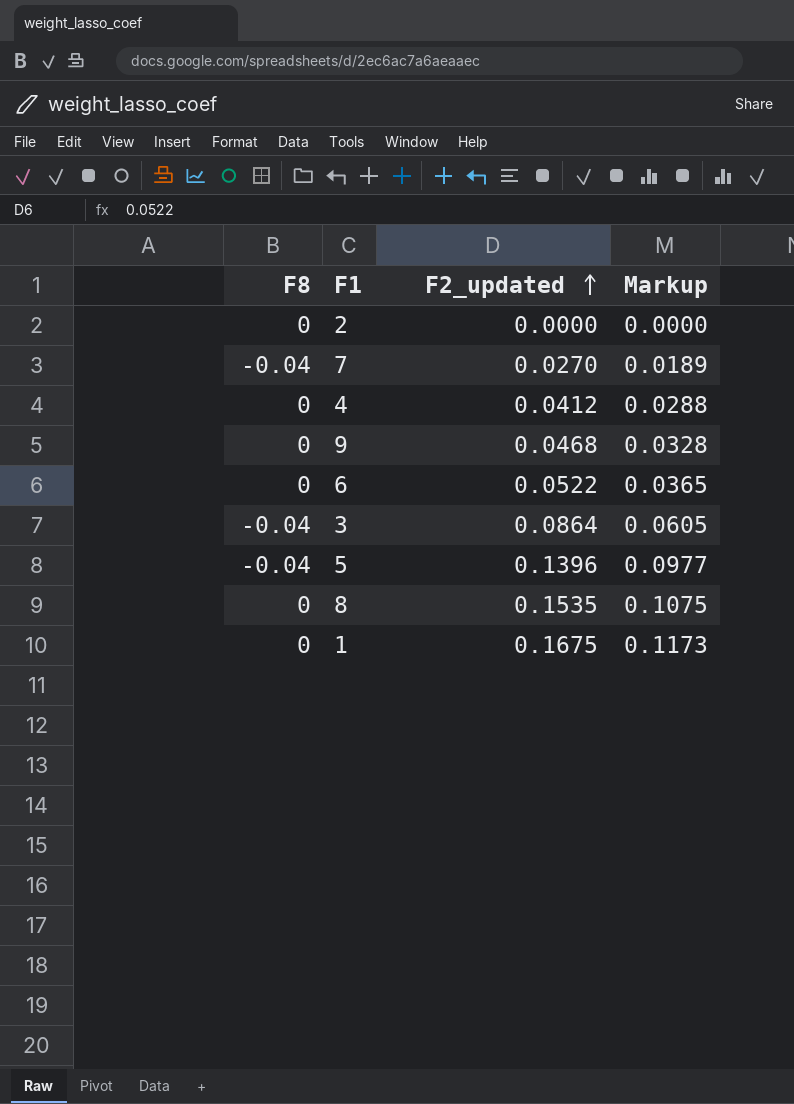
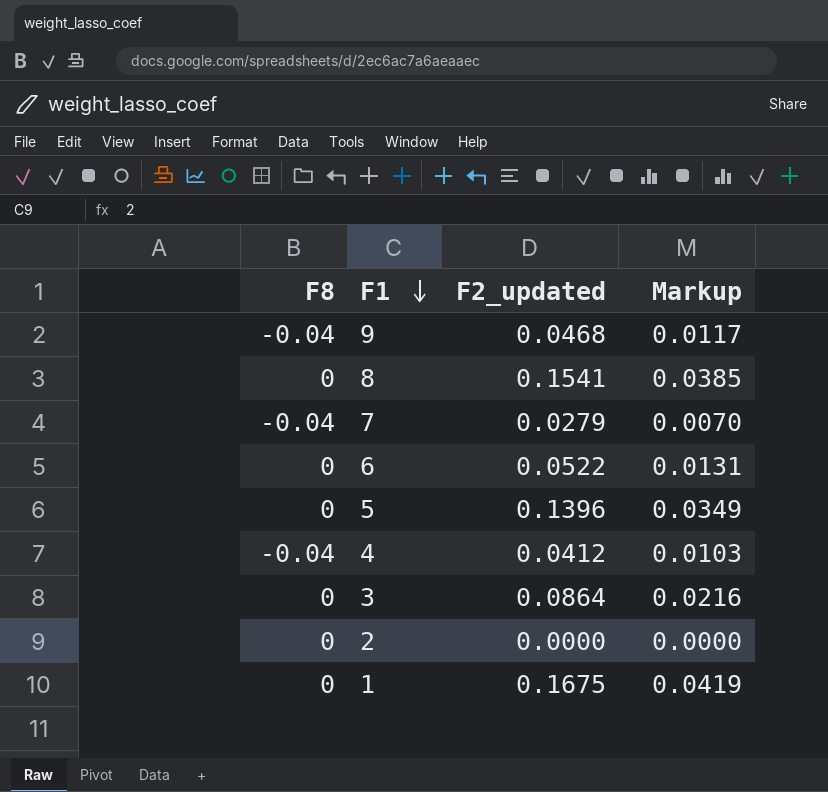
row order: F2_updated ascending -> F1 descending
column Markup | formula: [F2_updated] * 0.7 -> [F2_updated] * 0.25
9 | F8: 0 -> -0.04
8 | F2_updated: 0.1535 -> 0.1541
7 | F2_updated: 0.0270 -> 0.0279
5 | F8: -0.04 -> 0
4 | F8: 0 -> -0.04
3 | F8: -0.04 -> 0

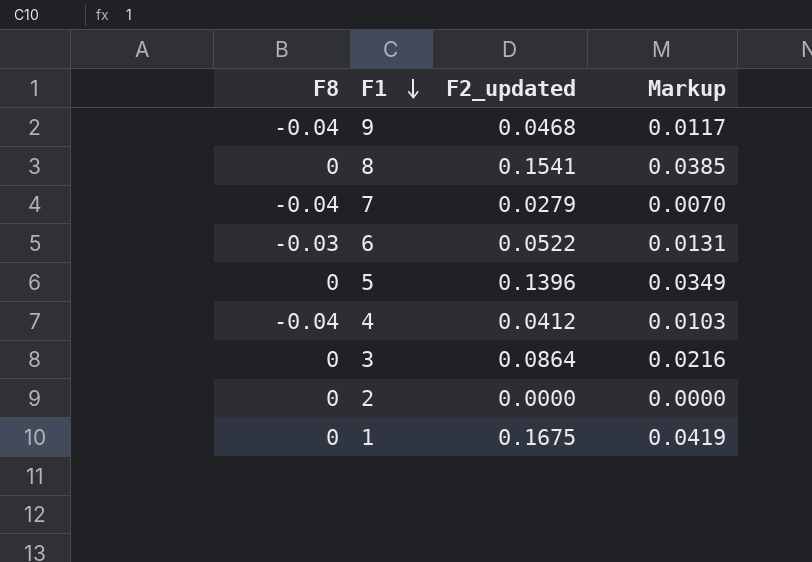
6 | F8: 0 -> -0.03

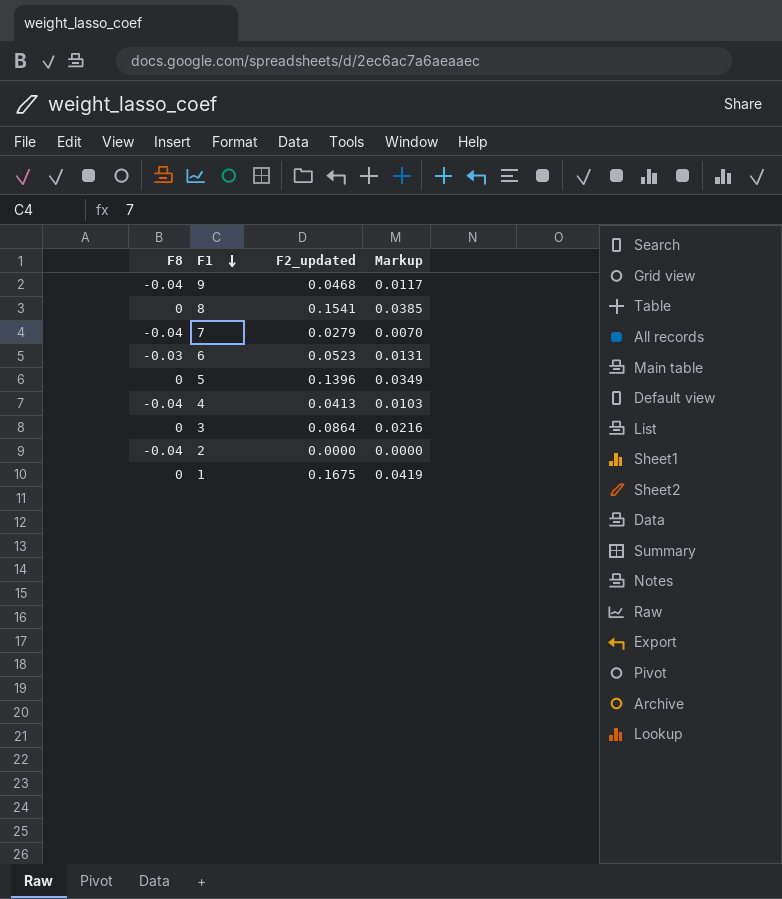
6 | F2_updated: 0.0522 -> 0.0523
4 | F2_updated: 0.0412 -> 0.0413
2 | F8: 0 -> -0.04

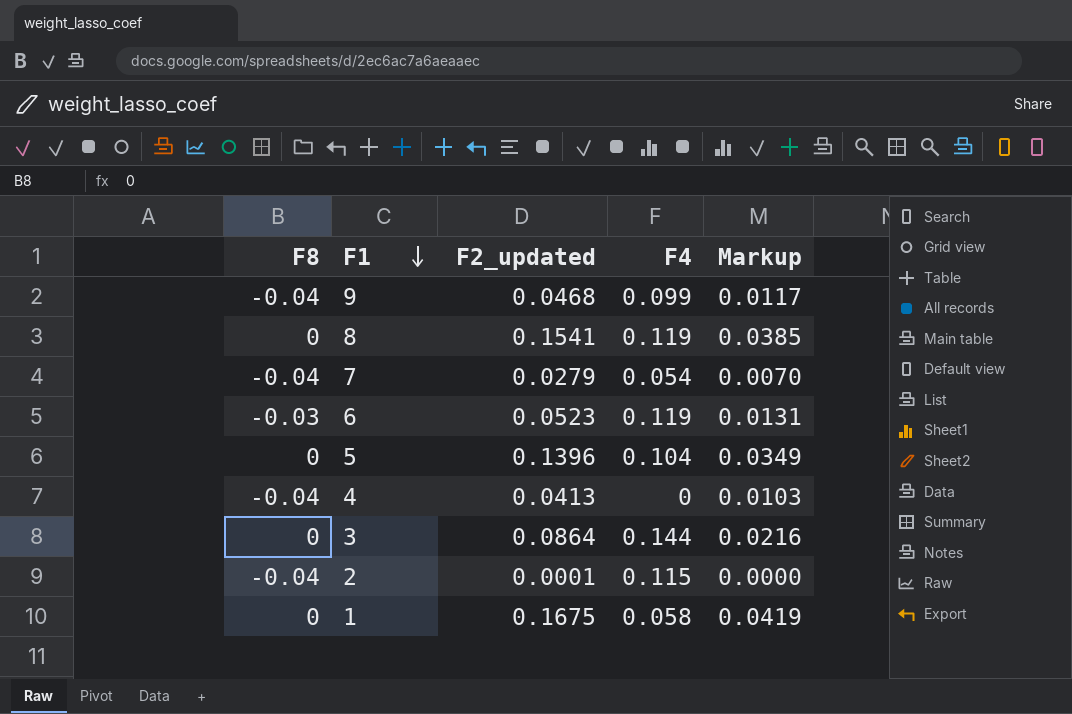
column F4 | position: none -> 4
2 | F2_updated: 0.0000 -> 0.0001

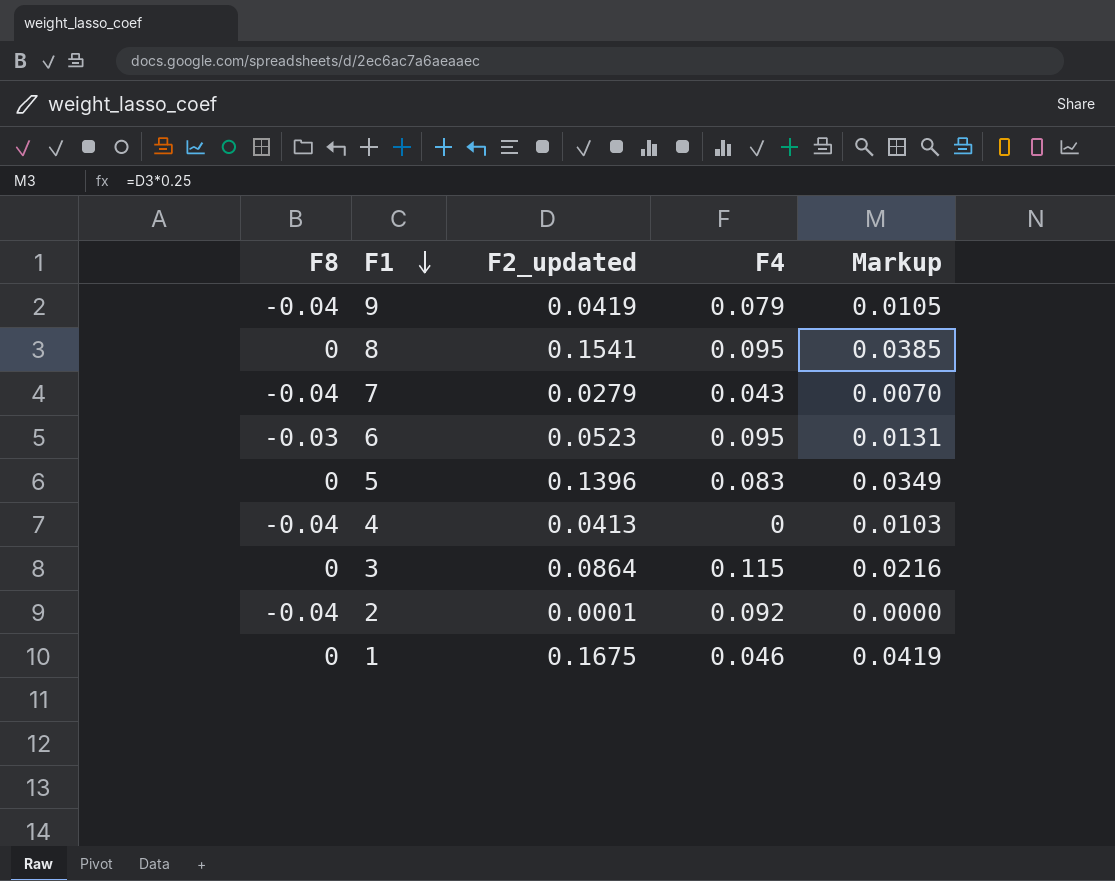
9 | F2_updated: 0.0468 -> 0.0419
9 | F4: 0.099 -> 0.079
9 | Markup: 0.0117 -> 0.0105
8 | F4: 0.119 -> 0.095
7 | F4: 0.054 -> 0.043
6 | F4: 0.119 -> 0.095
5 | F4: 0.104 -> 0.083
3 | F4: 0.144 -> 0.115
2 | F4: 0.115 -> 0.092
1 | F4: 0.058 -> 0.046

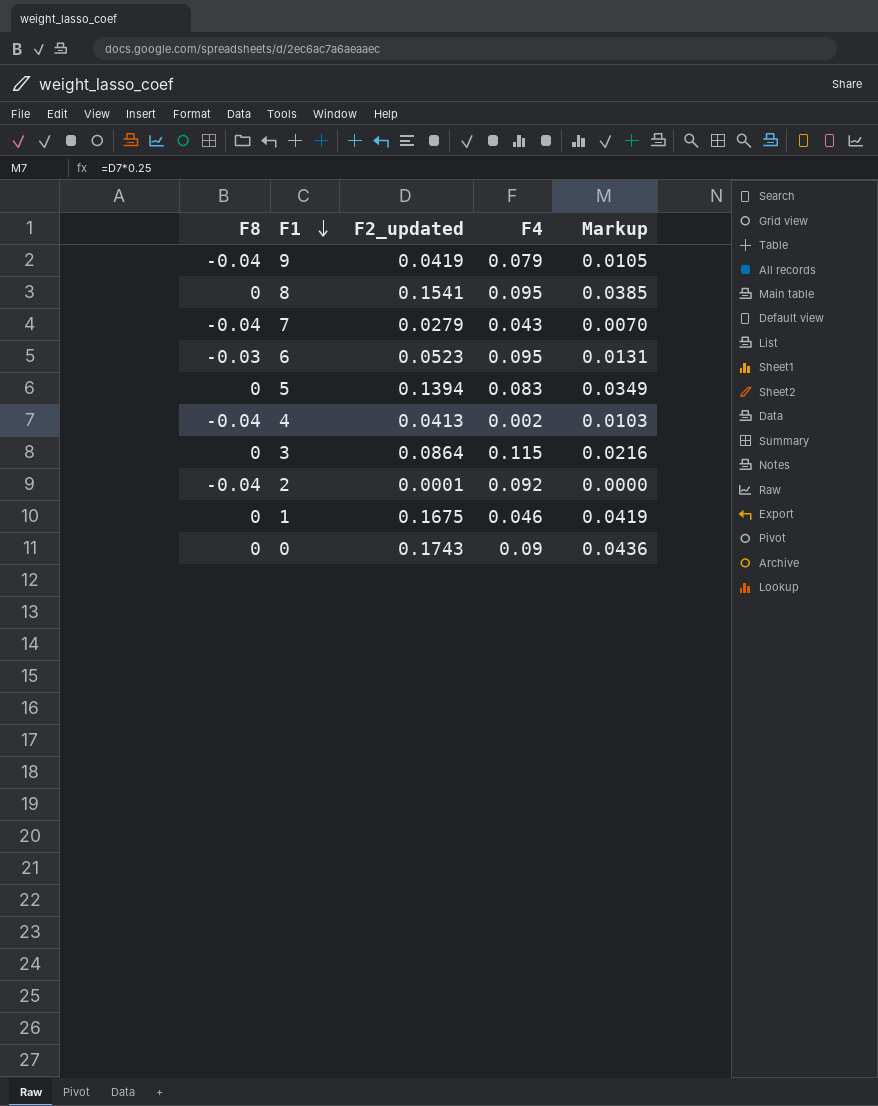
5 | F2_updated: 0.1396 -> 0.1394
4 | F4: 0 -> 0.002
row 0: none -> 0 | 0.1743 | 0.09 | 0.0436

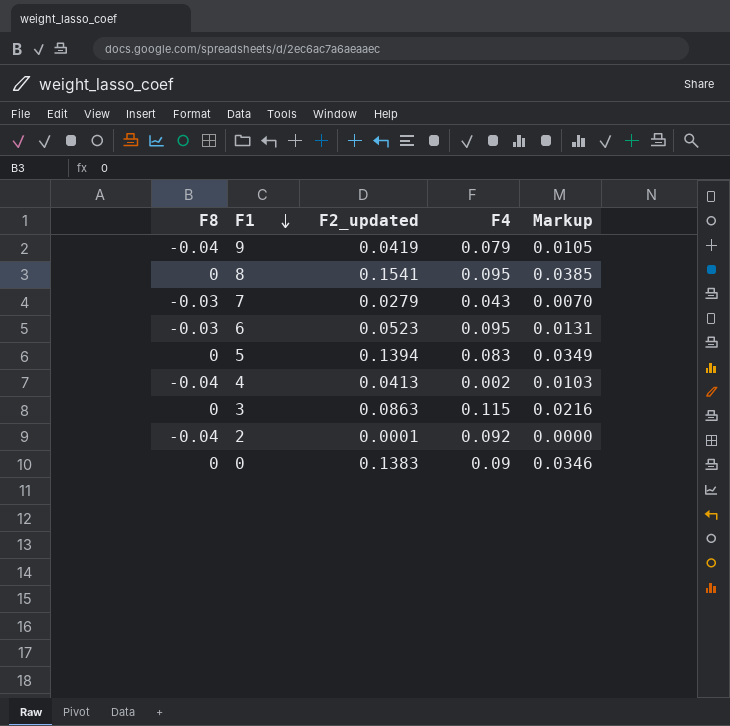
row 1: 0 | 0.1675 | 0.046 | 0.0419 -> none
7 | F8: -0.04 -> -0.03
3 | F2_updated: 0.0864 -> 0.0863
0 | F2_updated: 0.1743 -> 0.1383
0 | Markup: 0.0436 -> 0.0346

